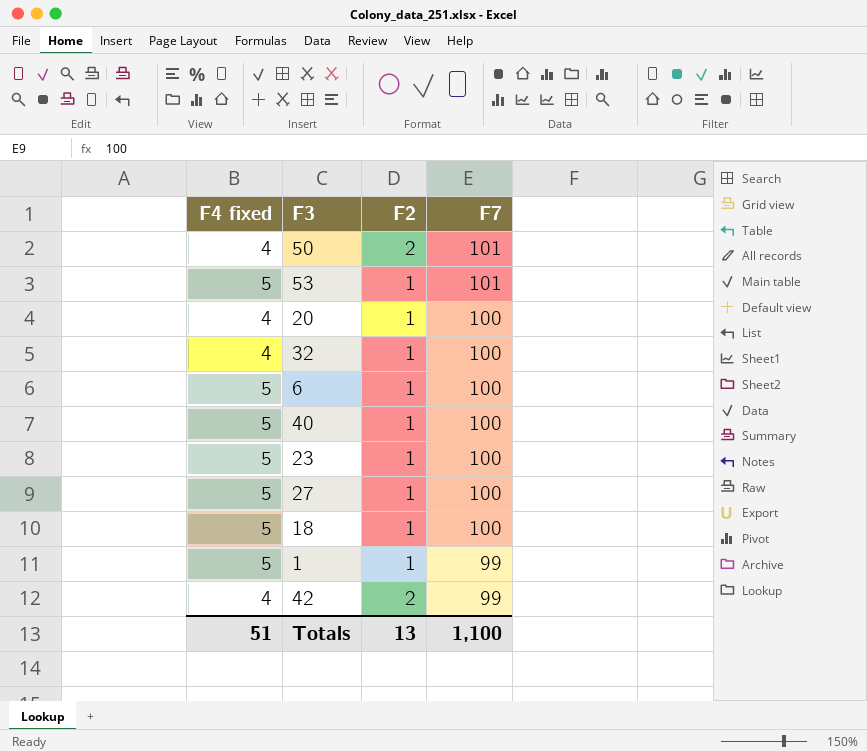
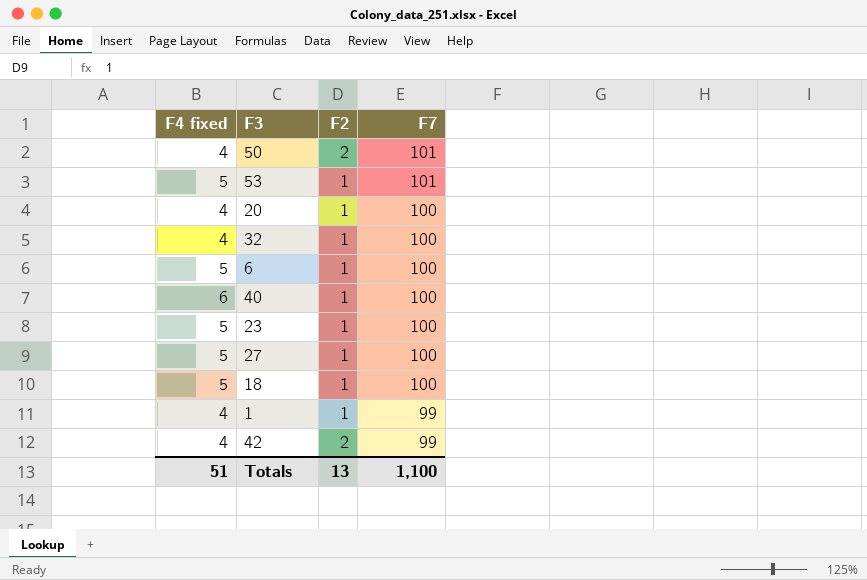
40 | F4 fixed: 5 -> 6
1 | F4 fixed: 5 -> 4

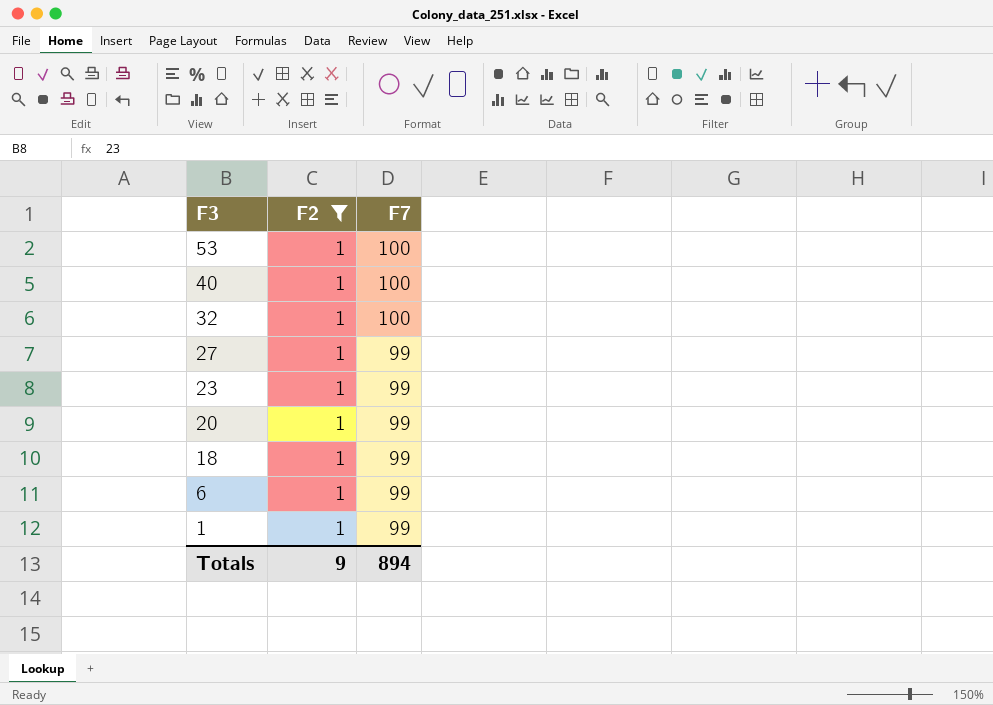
filter: none -> F2 = 1
row order: F7 descending -> F3 descending
column F4 fixed | position: 1 -> none
53 | F7: 101 -> 100
27 | F7: 100 -> 99
23 | F7: 100 -> 99
20 | F7: 100 -> 99
18 | F7: 100 -> 99
6 | F7: 100 -> 99
Totals | F2: 13 -> 9
Totals | F7: 1,100 -> 894

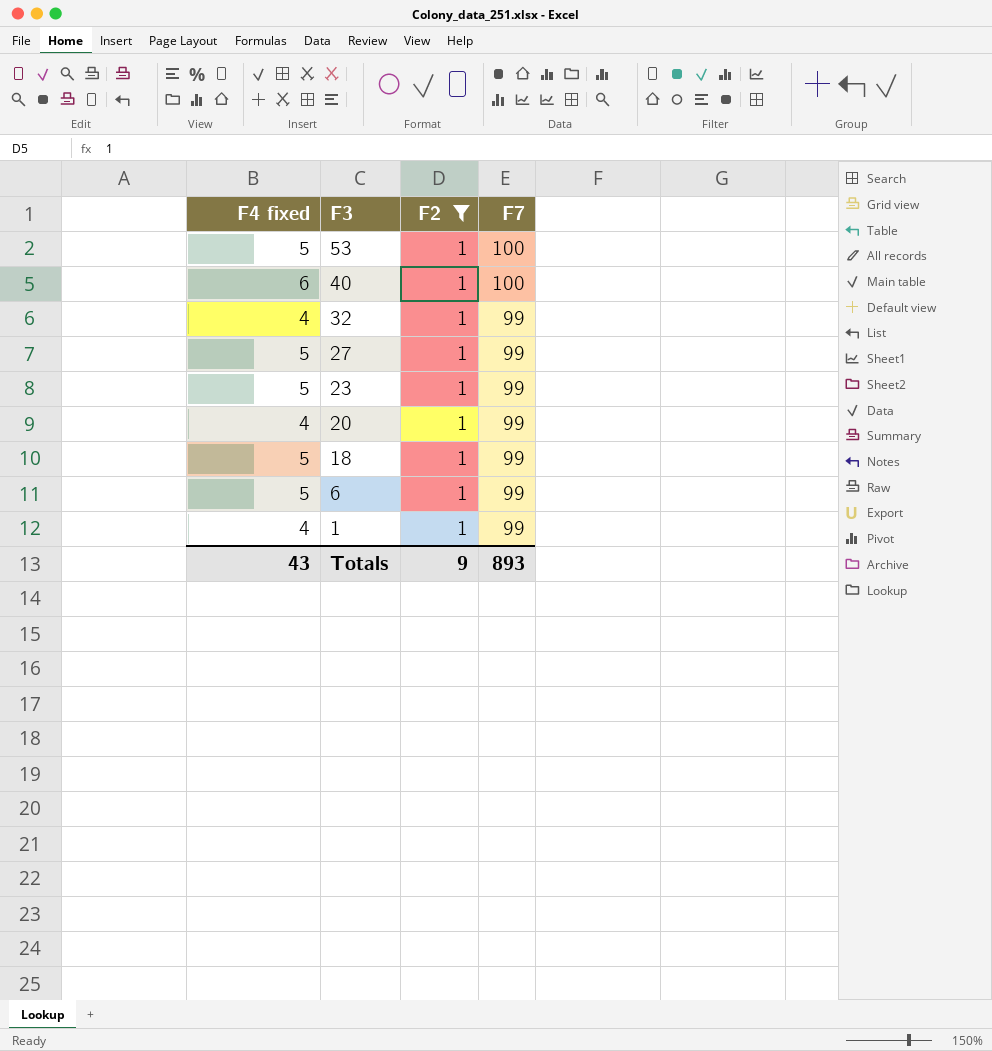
column F4 fixed | position: none -> 1
32 | F7: 100 -> 99
Totals | F7: 894 -> 893

